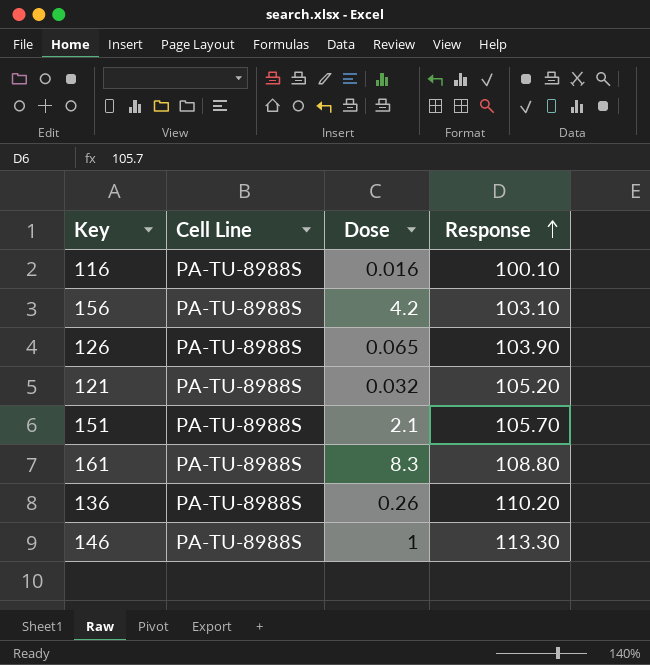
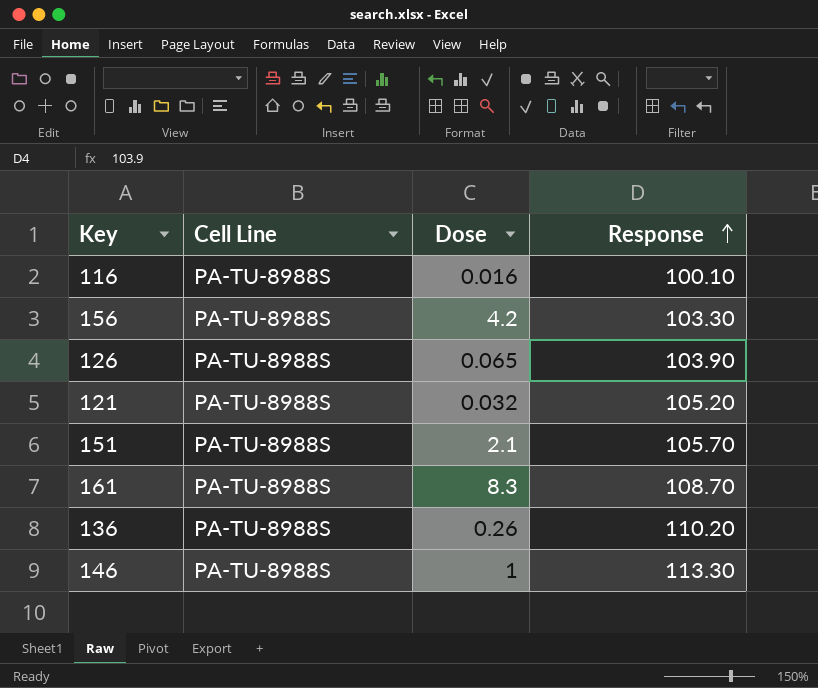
156 | Response: 103.10 -> 103.30
161 | Response: 108.80 -> 108.70

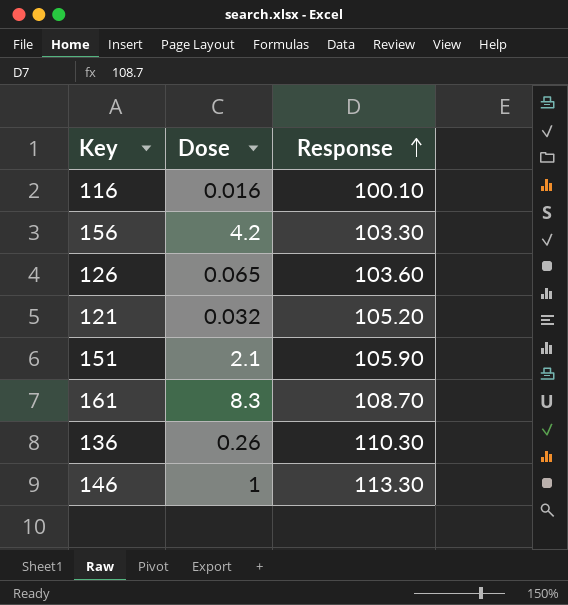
column Cell Line | position: 2 -> none
126 | Response: 103.90 -> 103.60
151 | Response: 105.70 -> 105.90
136 | Response: 110.20 -> 110.30

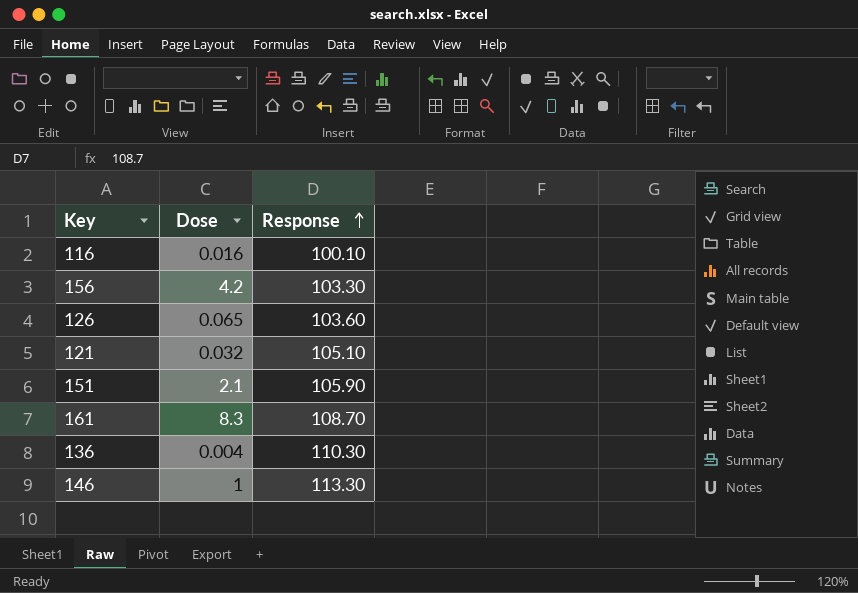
121 | Response: 105.20 -> 105.10
136 | Dose: 0.26 -> 0.004

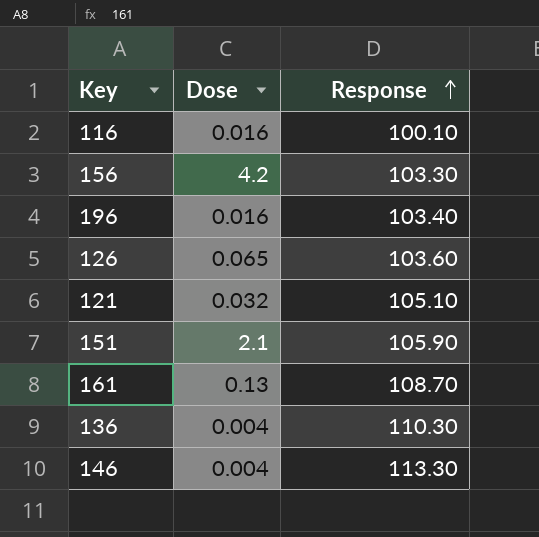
row 196: none -> 0.016 | 103.40
161 | Dose: 8.3 -> 0.13
146 | Dose: 1 -> 0.004

